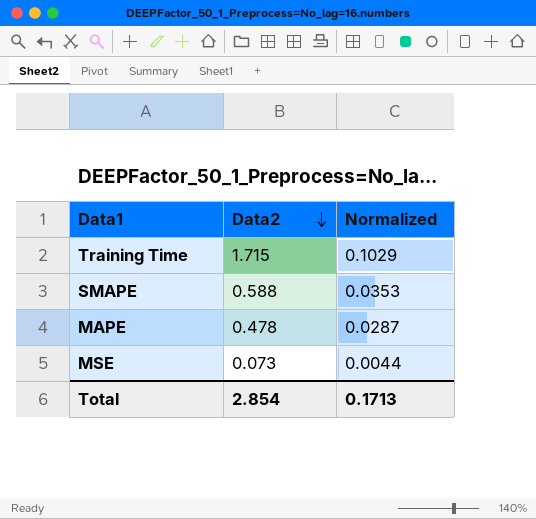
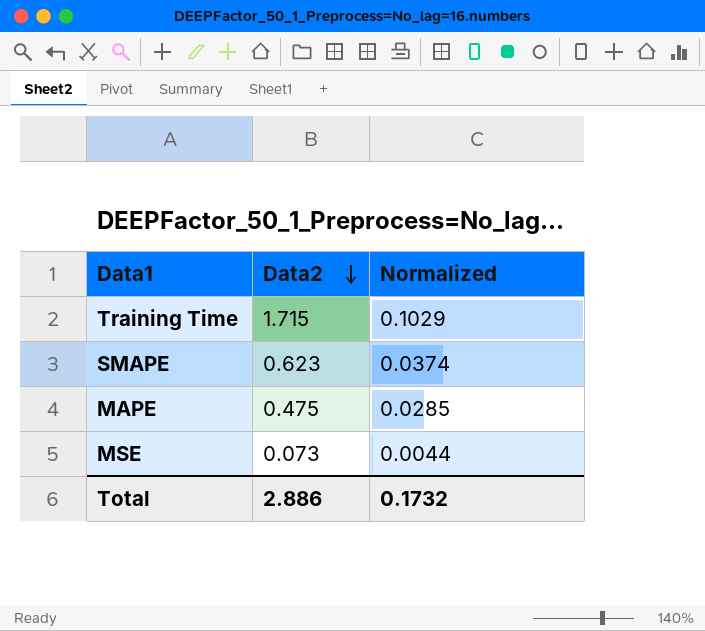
SMAPE | Data2: 0.588 -> 0.623
SMAPE | Normalized: 0.0353 -> 0.0374
MAPE | Data2: 0.478 -> 0.475
MAPE | Normalized: 0.0287 -> 0.0285
Total | Data2: 2.854 -> 2.886
Total | Normalized: 0.1713 -> 0.1732

